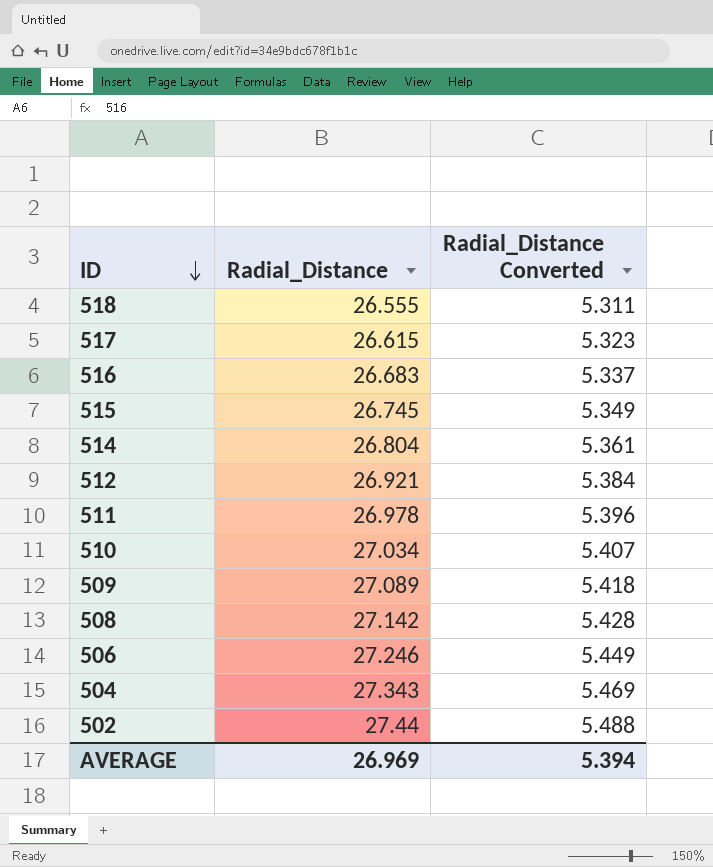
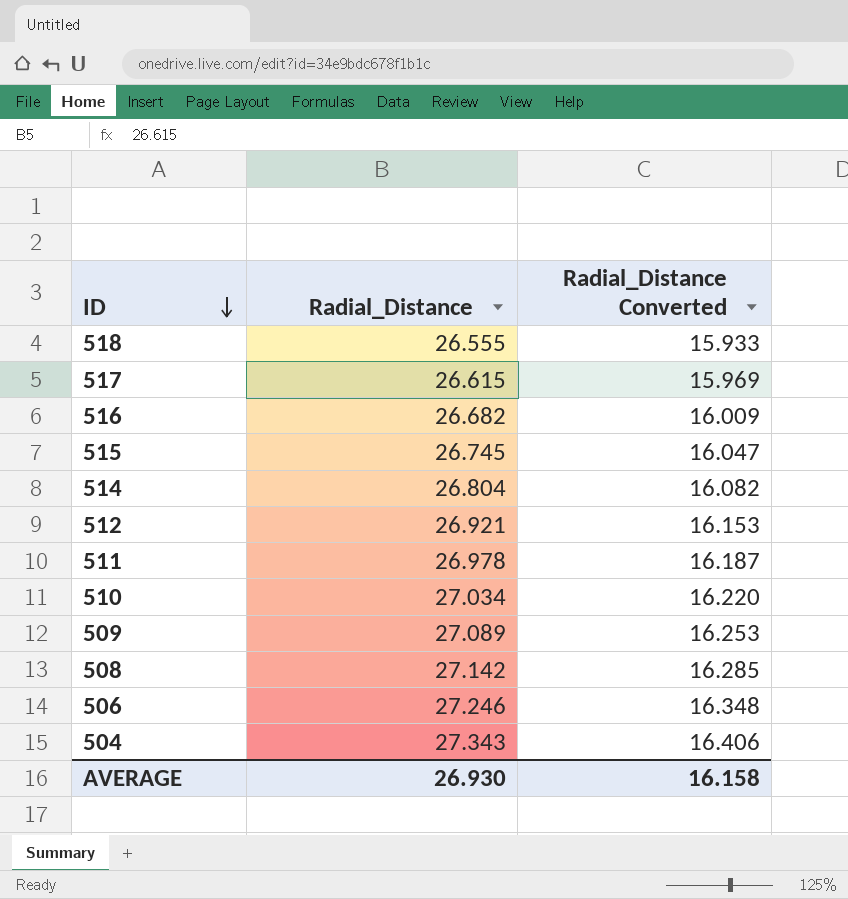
column Radial_Distance Converted | formula: [Radial_Distance] * 0.2 -> [Radial_Distance] * 0.6
row 502: 27.44 | 5.488 -> none
516 | Radial_Distance: 26.683 -> 26.682
AVERAGE | Radial_Distance: 26.969 -> 26.930
AVERAGE | Radial_Distance Converted: 5.394 -> 16.158

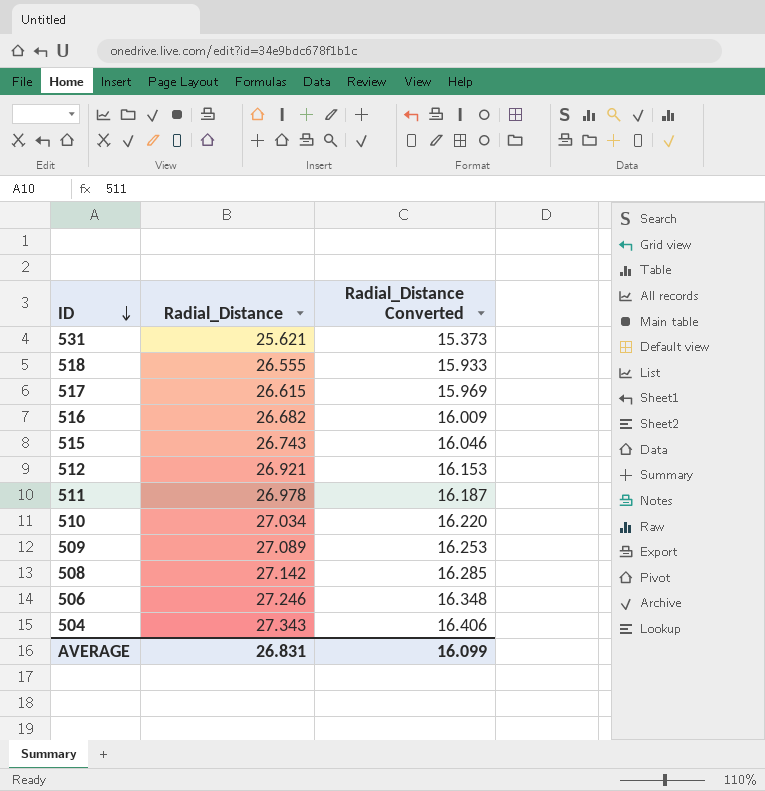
row 514: 26.804 | 16.082 -> none
row 531: none -> 25.621 | 15.373
515 | Radial_Distance: 26.745 -> 26.743
515 | Radial_Distance Converted: 16.047 -> 16.046
AVERAGE | Radial_Distance: 26.930 -> 26.831
AVERAGE | Radial_Distance Converted: 16.158 -> 16.099

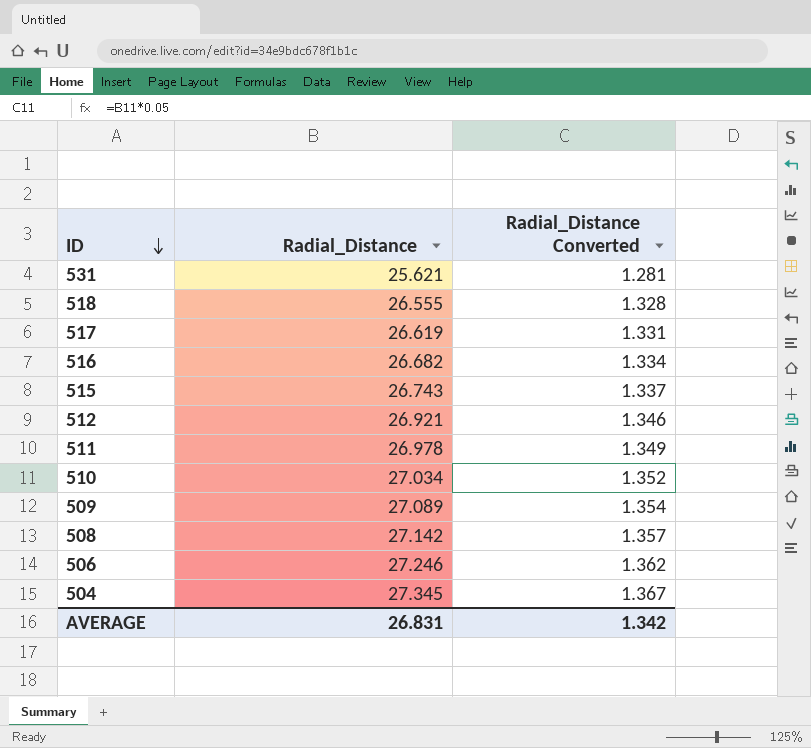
column Radial_Distance Converted | formula: [Radial_Distance] * 0.6 -> [Radial_Distance] * 0.05
517 | Radial_Distance: 26.615 -> 26.619
504 | Radial_Distance: 27.343 -> 27.345
AVERAGE | Radial_Distance Converted: 16.099 -> 1.342

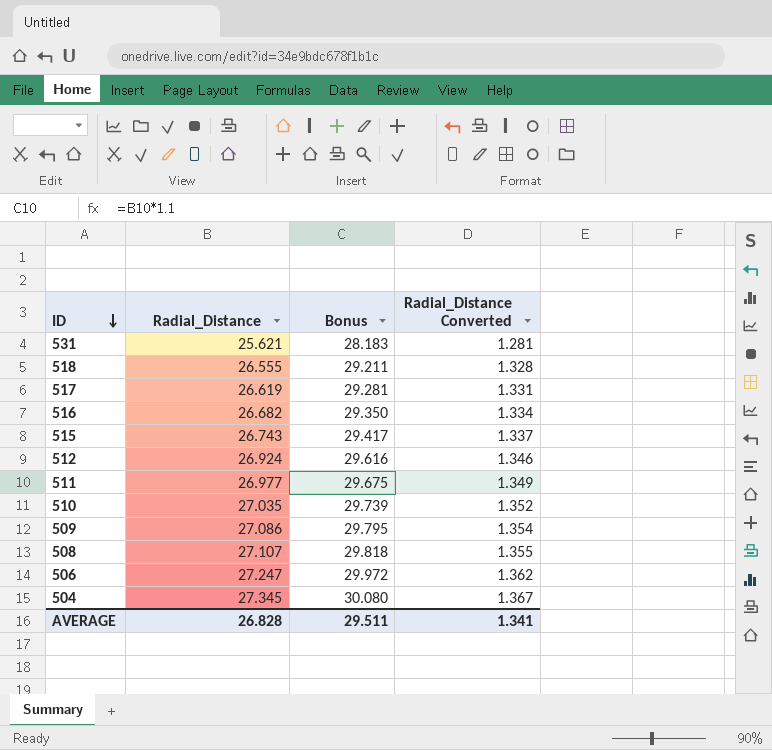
column Bonus | formula: none -> [Radial_Distance] * 1.1
512 | Radial_Distance: 26.921 -> 26.924
511 | Radial_Distance: 26.978 -> 26.977
510 | Radial_Distance: 27.034 -> 27.035
509 | Radial_Distance: 27.089 -> 27.086
508 | Radial_Distance: 27.142 -> 27.107
508 | Radial_Distance Converted: 1.357 -> 1.355
506 | Radial_Distance: 27.246 -> 27.247
AVERAGE | Radial_Distance: 26.831 -> 26.828
AVERAGE | Radial_Distance Converted: 1.342 -> 1.341

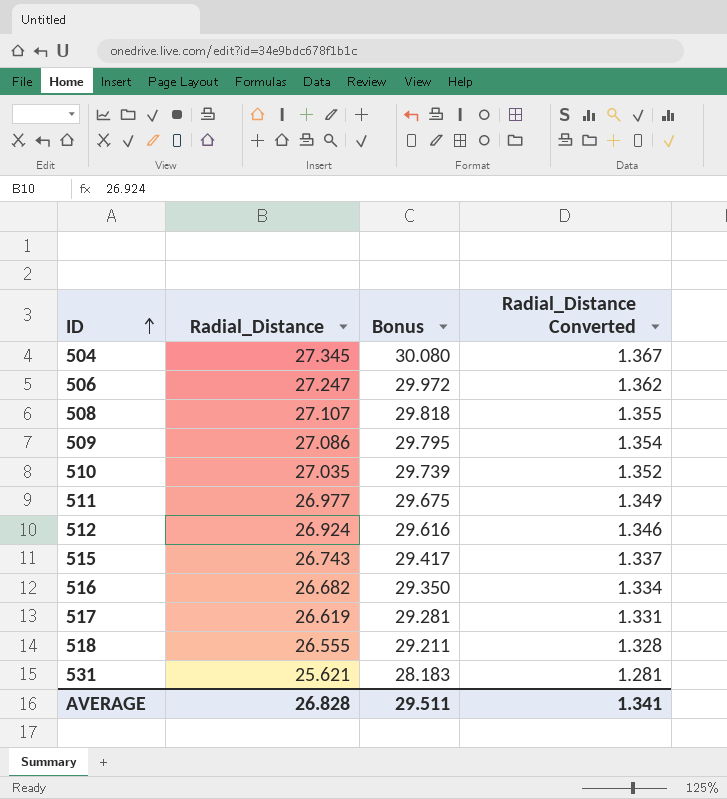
row order: ID descending -> ID ascending

